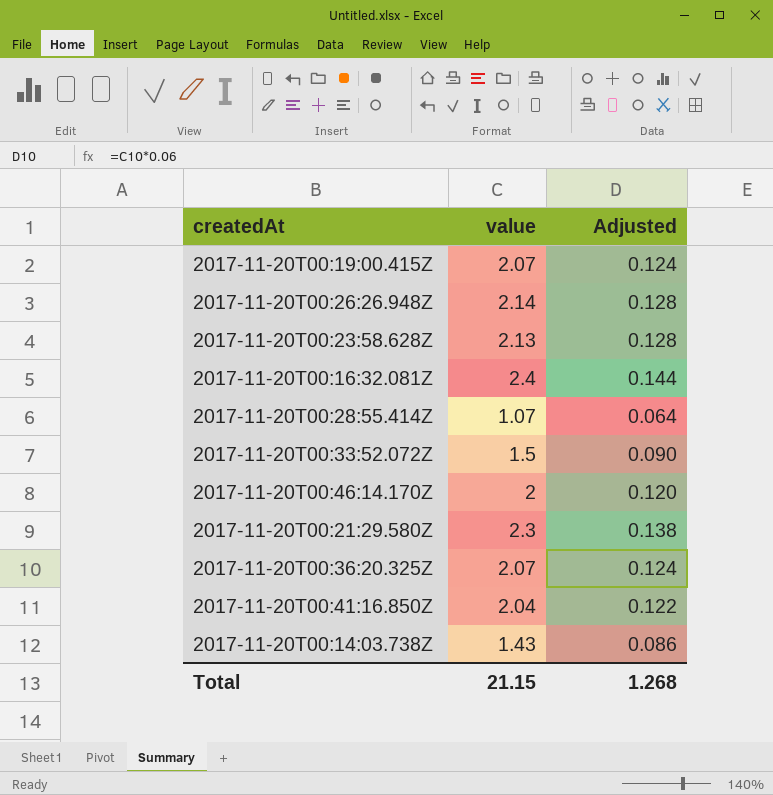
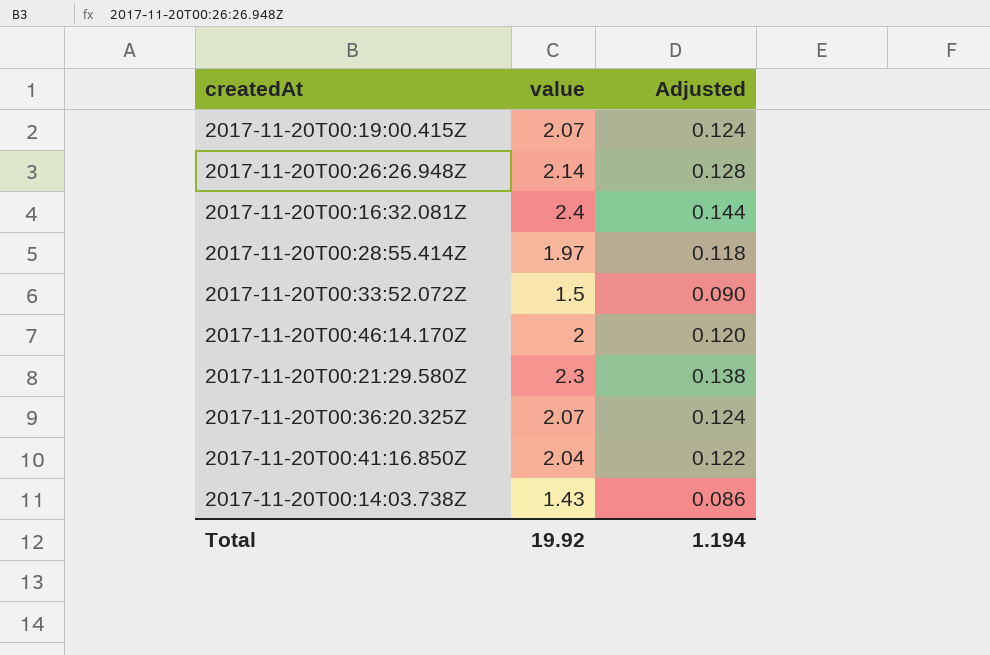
row 2017-11-20T00:23:58.628Z: 2.13 | 0.128 -> none
2017-11-20T00:28:55.414Z | value: 1.07 -> 1.97
2017-11-20T00:28:55.414Z | Adjusted: 0.064 -> 0.118
Total | value: 21.15 -> 19.92
Total | Adjusted: 1.268 -> 1.194

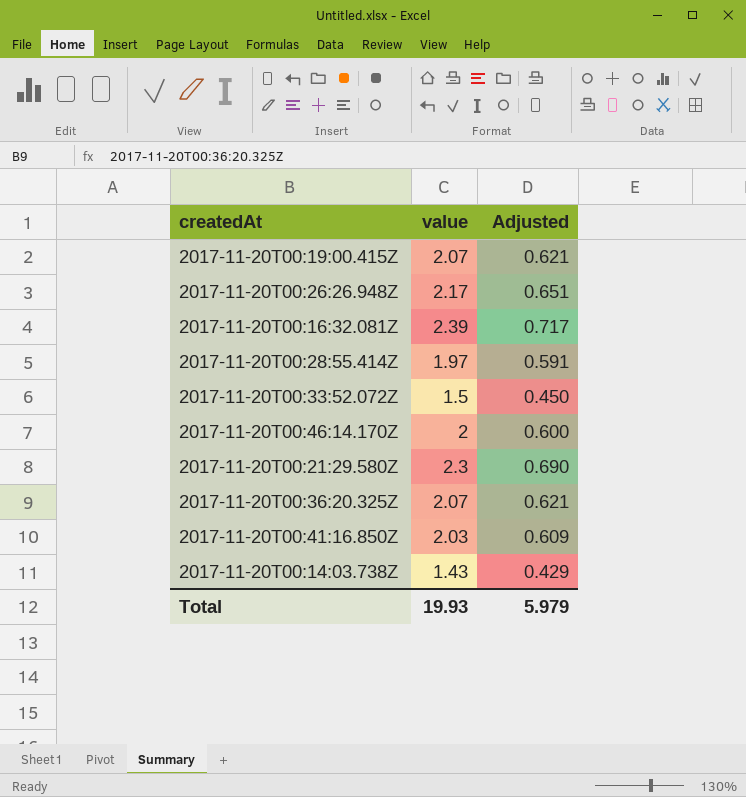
column Adjusted | formula: [value] * 0.06 -> [value] * 0.3
2017-11-20T00:26:26.948Z | value: 2.14 -> 2.17
2017-11-20T00:16:32.081Z | value: 2.4 -> 2.39
2017-11-20T00:41:16.850Z | value: 2.04 -> 2.03
Total | value: 19.92 -> 19.93
Total | Adjusted: 1.194 -> 5.979

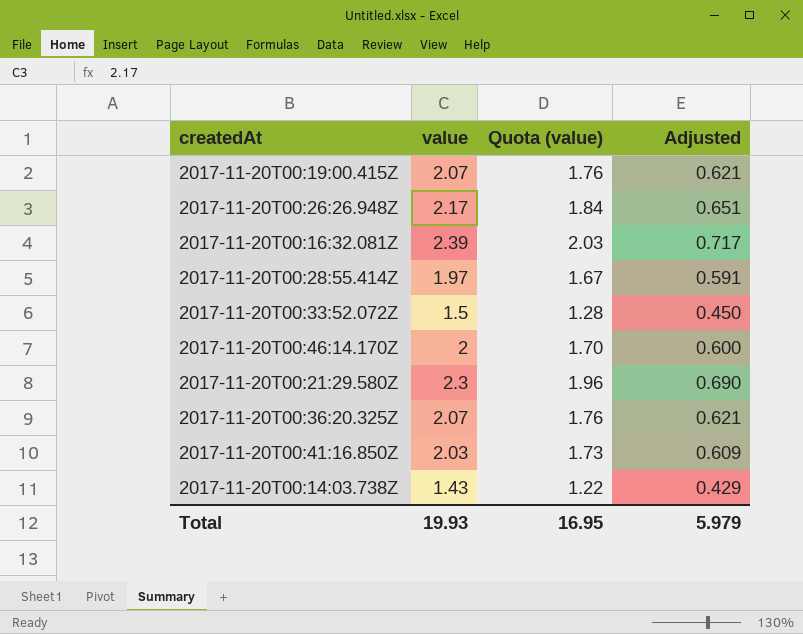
column Quota (value) | formula: none -> [value] * 0.85

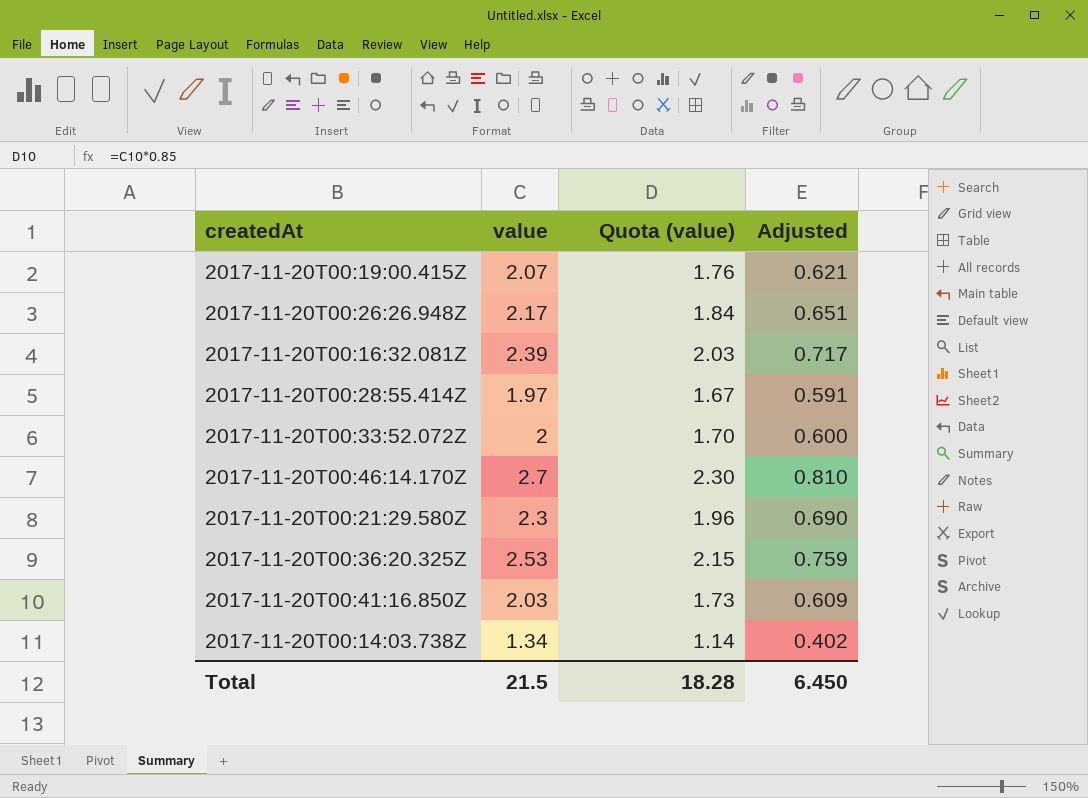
2017-11-20T00:33:52.072Z | value: 1.5 -> 2
2017-11-20T00:33:52.072Z | Quota (value): 1.28 -> 1.70
2017-11-20T00:33:52.072Z | Adjusted: 0.450 -> 0.600
2017-11-20T00:46:14.170Z | value: 2 -> 2.7
2017-11-20T00:46:14.170Z | Quota (value): 1.70 -> 2.30
2017-11-20T00:46:14.170Z | Adjusted: 0.600 -> 0.810
2017-11-20T00:36:20.325Z | value: 2.07 -> 2.53
2017-11-20T00:36:20.325Z | Quota (value): 1.76 -> 2.15
2017-11-20T00:36:20.325Z | Adjusted: 0.621 -> 0.759
2017-11-20T00:14:03.738Z | value: 1.43 -> 1.34
2017-11-20T00:14:03.738Z | Quota (value): 1.22 -> 1.14
2017-11-20T00:14:03.738Z | Adjusted: 0.429 -> 0.402
Total | value: 19.93 -> 21.5
Total | Quota (value): 16.95 -> 18.28
Total | Adjusted: 5.979 -> 6.450

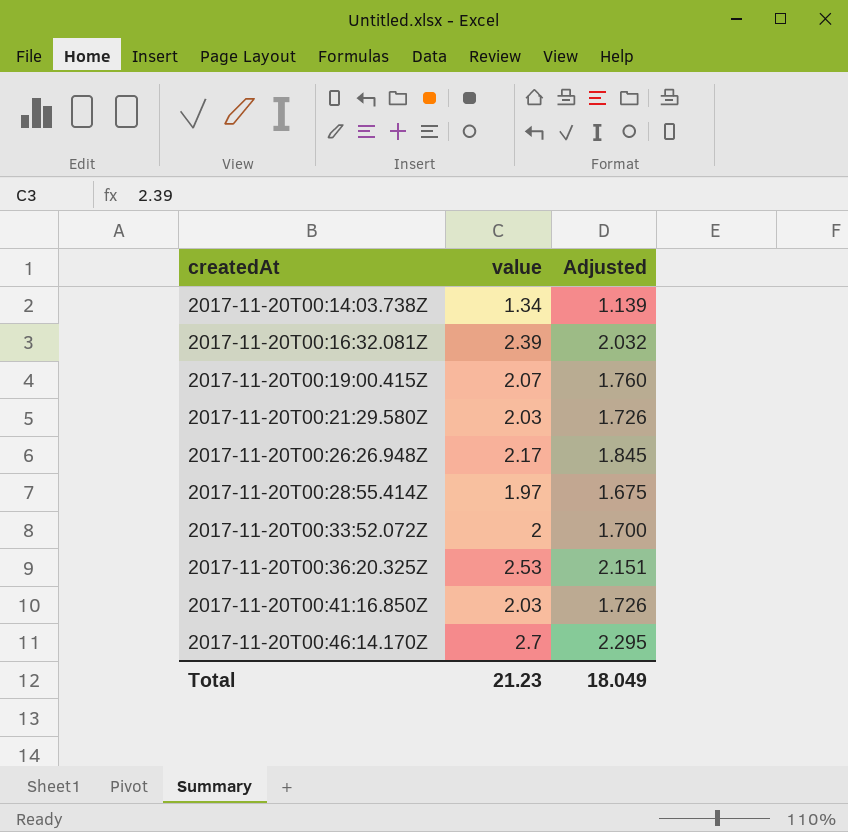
row order: none -> createdAt ascending
column Quota (value) | formula: [value] * 0.85 -> none
column Adjusted | formula: [value] * 0.3 -> [value] * 0.85
2017-11-20T00:21:29.580Z | value: 2.3 -> 2.03
Total | value: 21.5 -> 21.23
Total | Adjusted: 6.450 -> 18.049

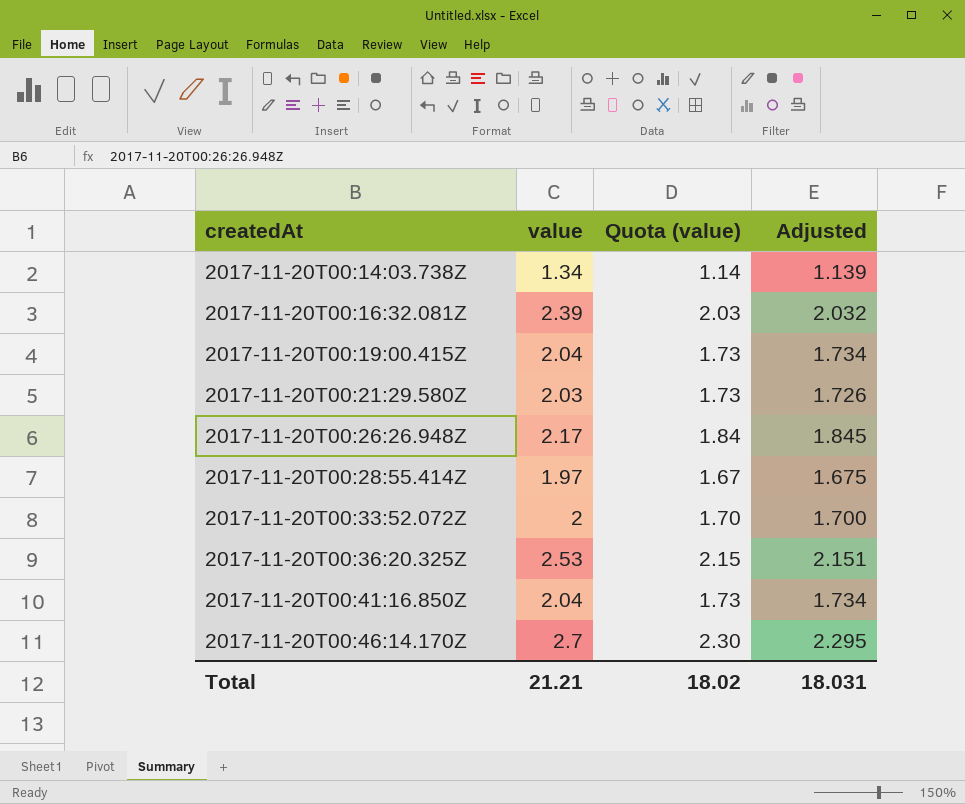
column Quota (value) | formula: none -> [value] * 0.85
2017-11-20T00:19:00.415Z | value: 2.07 -> 2.04
2017-11-20T00:19:00.415Z | Adjusted: 1.760 -> 1.734
2017-11-20T00:41:16.850Z | value: 2.03 -> 2.04
2017-11-20T00:41:16.850Z | Adjusted: 1.726 -> 1.734
Total | value: 21.23 -> 21.21
Total | Adjusted: 18.049 -> 18.031

